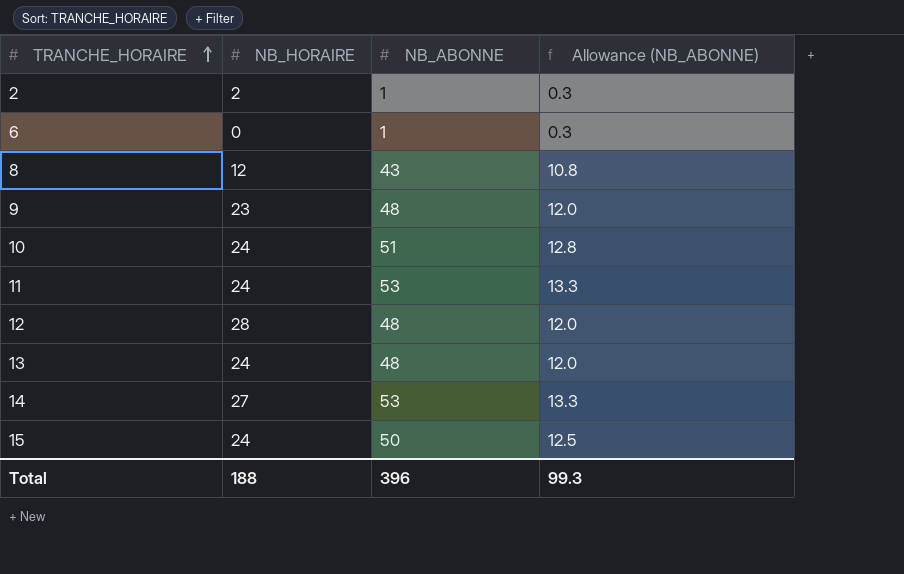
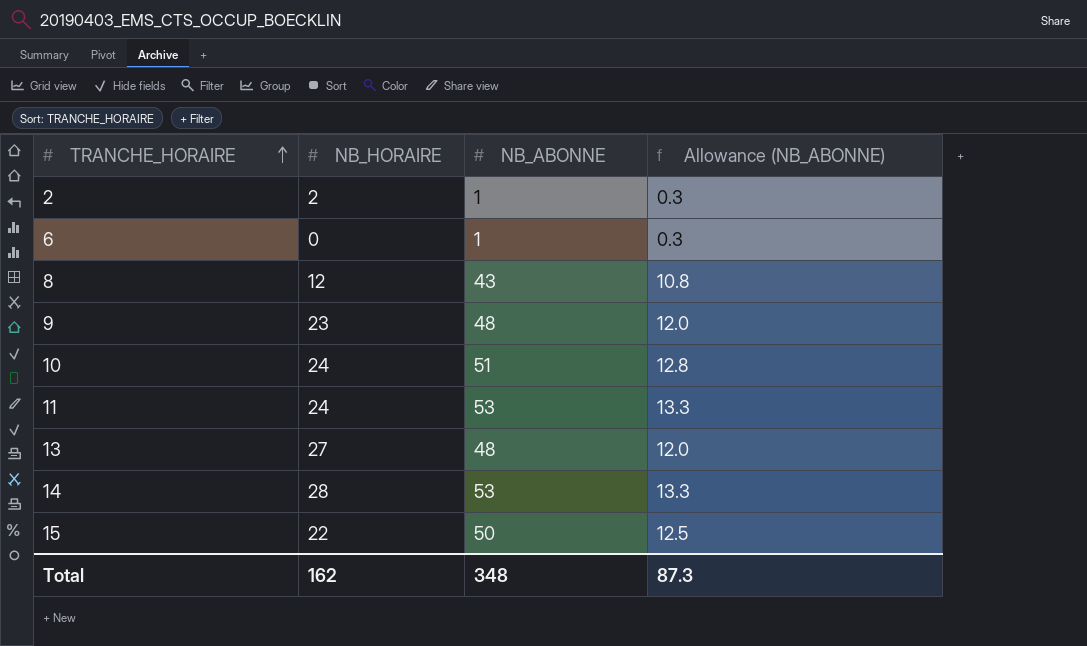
row 12: 28 | 48 | 12.0 -> none
13 | NB_HORAIRE: 24 -> 27
14 | NB_HORAIRE: 27 -> 28
15 | NB_HORAIRE: 24 -> 22
Total | NB_HORAIRE: 188 -> 162
Total | NB_ABONNE: 396 -> 348
Total | Allowance (NB_ABONNE): 99.3 -> 87.3

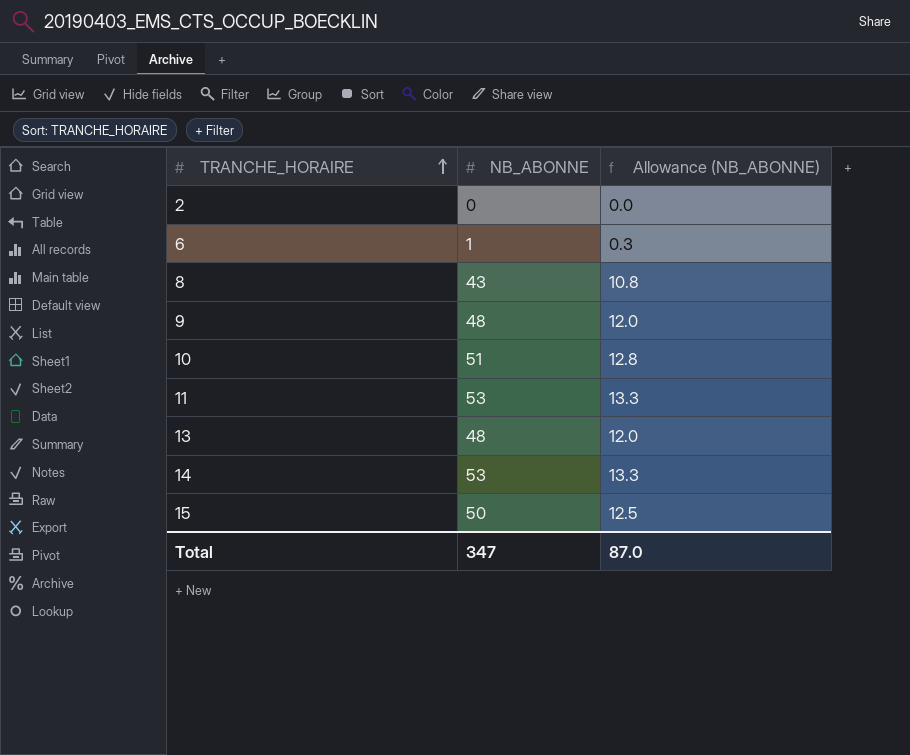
column NB_HORAIRE | position: 2 -> none
2 | NB_ABONNE: 1 -> 0
2 | Allowance (NB_ABONNE): 0.3 -> 0.0
Total | NB_ABONNE: 348 -> 347
Total | Allowance (NB_ABONNE): 87.3 -> 87.0

